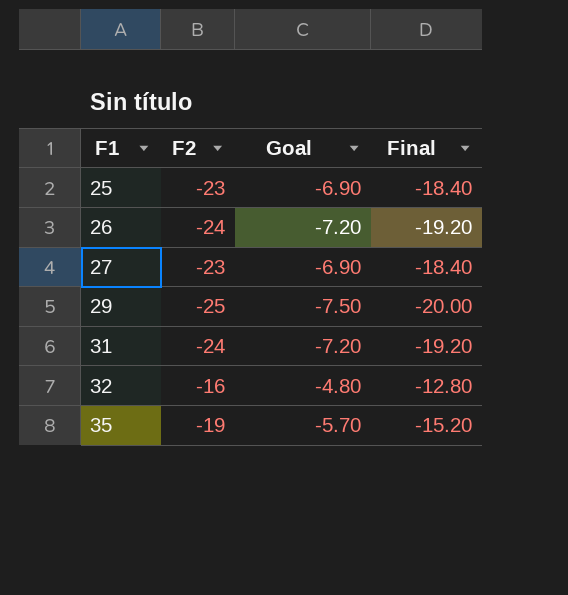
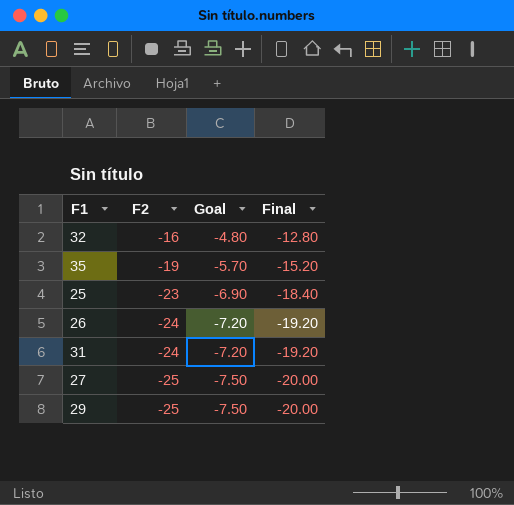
row order: F1 ascending -> F2 descending
27 | F2: -23 -> -25
27 | Goal: -6.90 -> -7.50
27 | Final: -18.40 -> -20.00

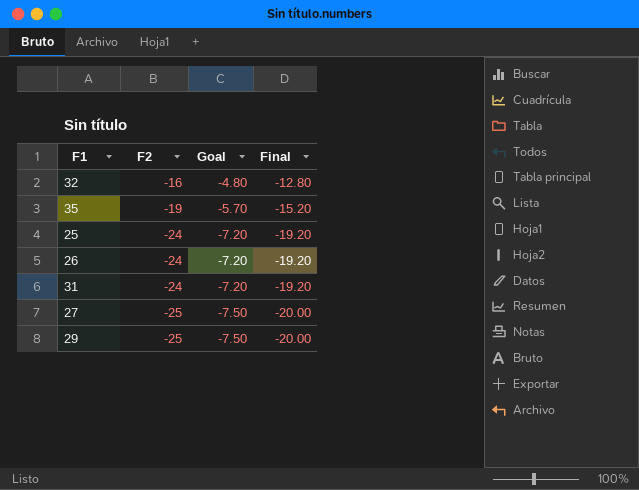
25 | F2: -23 -> -24
25 | Goal: -6.90 -> -7.20
25 | Final: -18.40 -> -19.20

